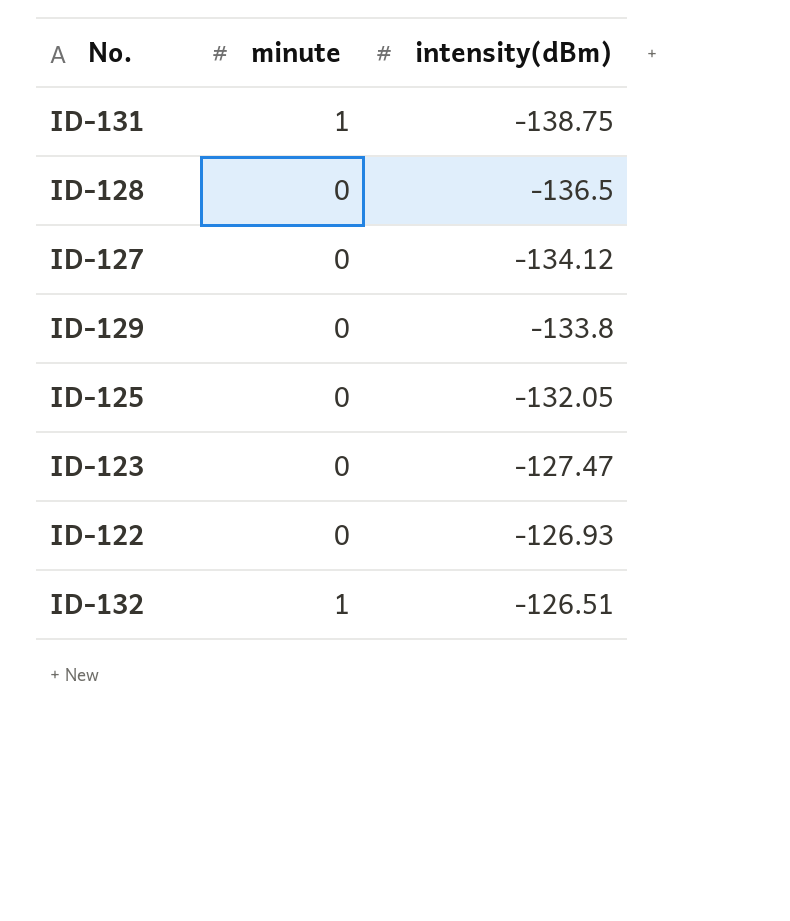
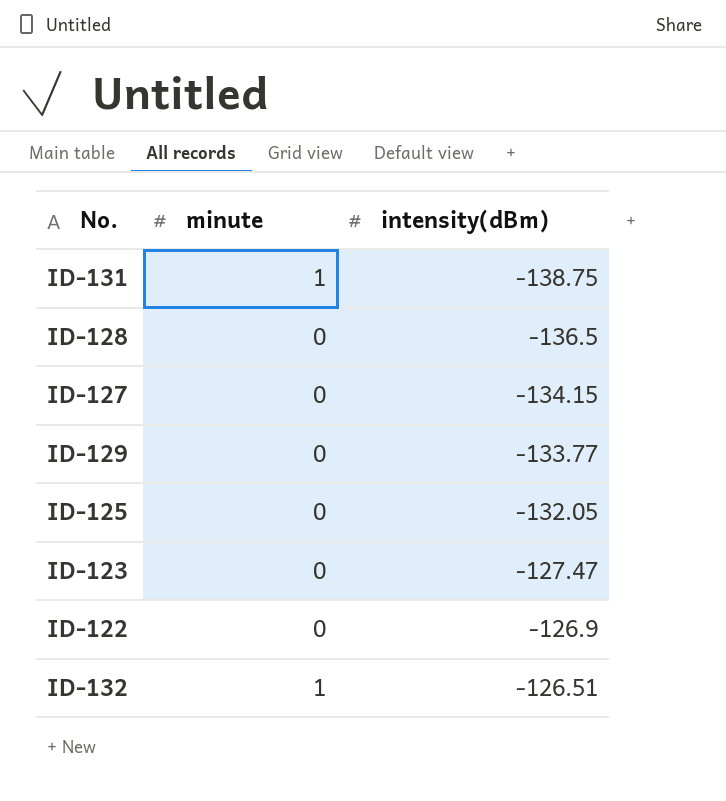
ID-127 | intensity(dBm): -134.12 -> -134.15
ID-129 | intensity(dBm): -133.8 -> -133.77
ID-122 | intensity(dBm): -126.93 -> -126.9

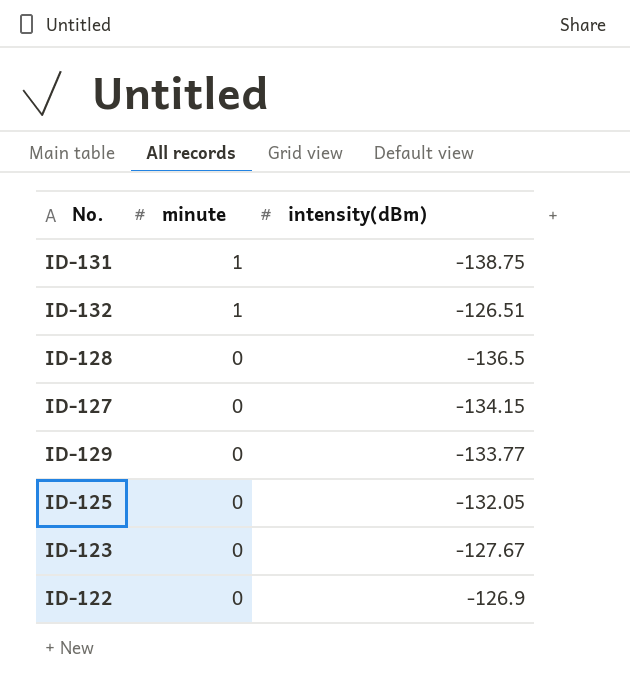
row order: intensity(dBm) ascending -> minute descending
ID-123 | intensity(dBm): -127.47 -> -127.67

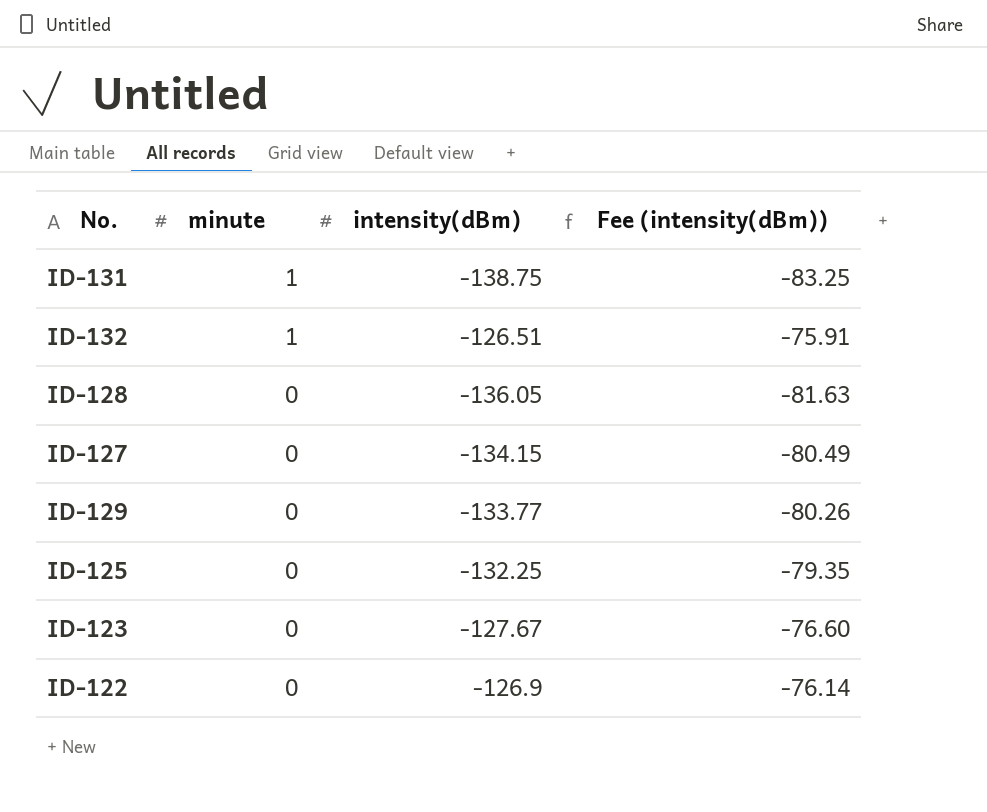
column Fee (intensity(dBm)) | formula: none -> [intensity(dBm)] * 0.6
ID-128 | intensity(dBm): -136.5 -> -136.05
ID-125 | intensity(dBm): -132.05 -> -132.25

